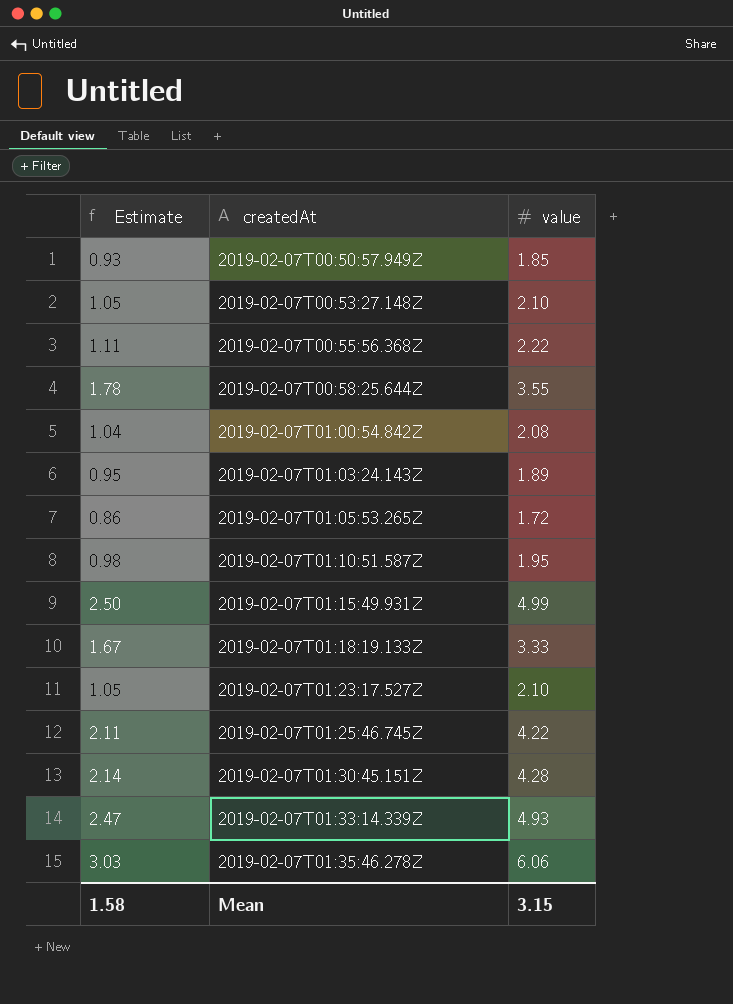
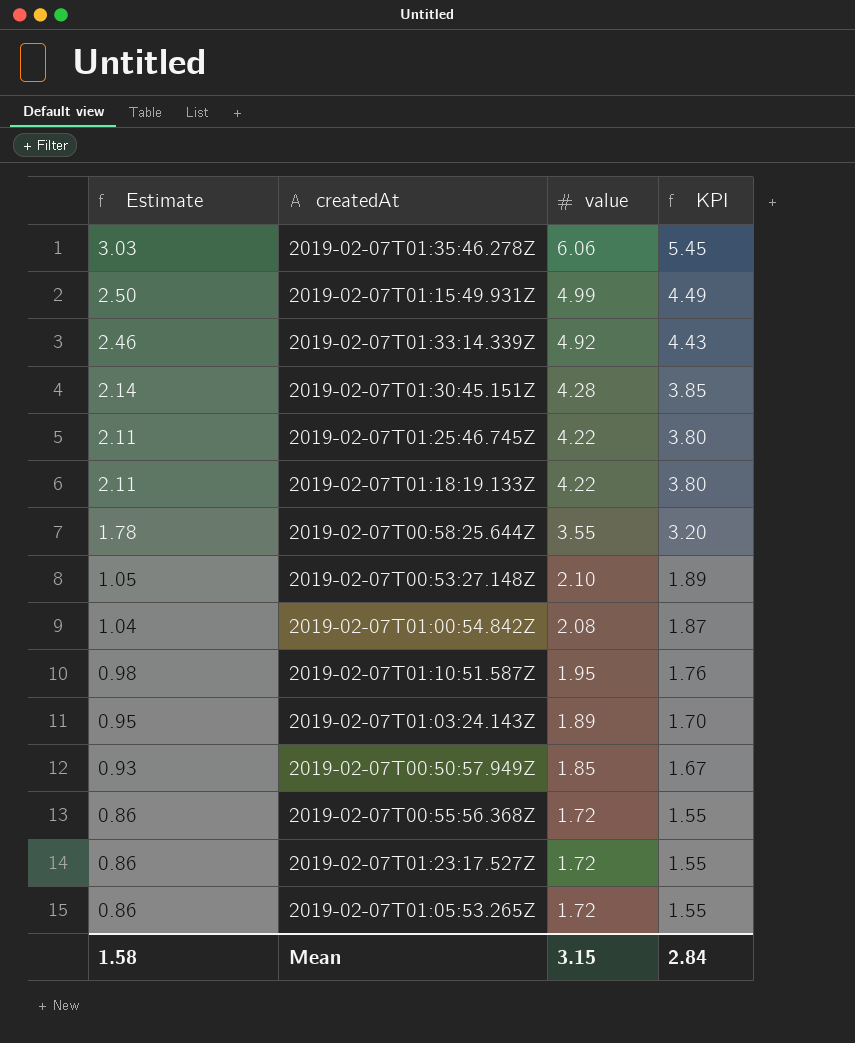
row order: createdAt ascending -> Estimate descending
column KPI | formula: none -> [value] * 0.9
2019-02-07T01:33:14.339Z | Estimate: 2.47 -> 2.46
2019-02-07T01:33:14.339Z | value: 4.93 -> 4.92
2019-02-07T01:18:19.133Z | Estimate: 1.67 -> 2.11
2019-02-07T01:18:19.133Z | value: 3.33 -> 4.22
2019-02-07T00:55:56.368Z | Estimate: 1.11 -> 0.86
2019-02-07T00:55:56.368Z | value: 2.22 -> 1.72
2019-02-07T01:23:17.527Z | Estimate: 1.05 -> 0.86
2019-02-07T01:23:17.527Z | value: 2.10 -> 1.72

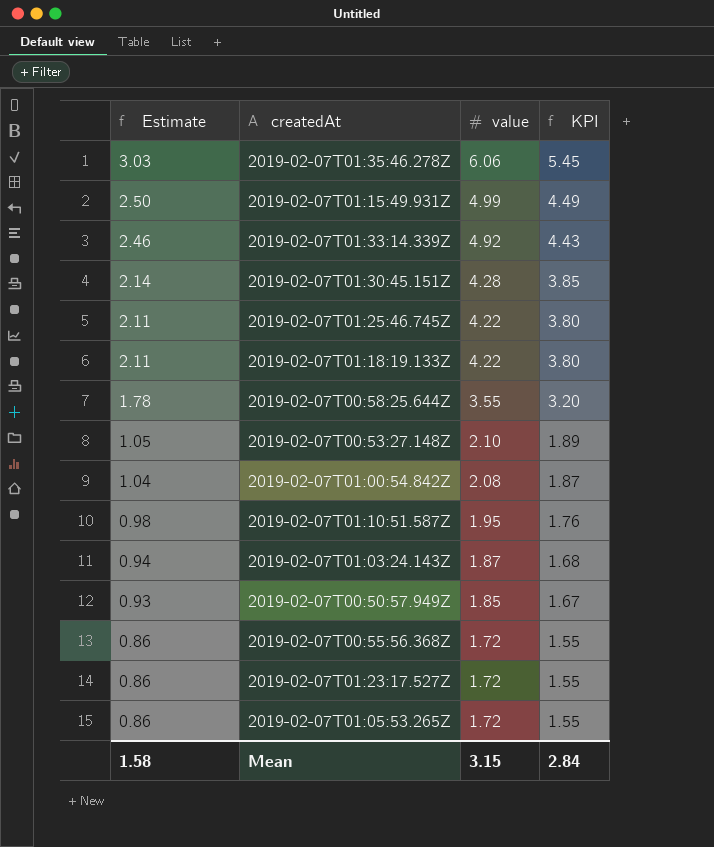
2019-02-07T01:03:24.143Z | Estimate: 0.95 -> 0.94
2019-02-07T01:03:24.143Z | value: 1.89 -> 1.87
2019-02-07T01:03:24.143Z | KPI: 1.70 -> 1.68

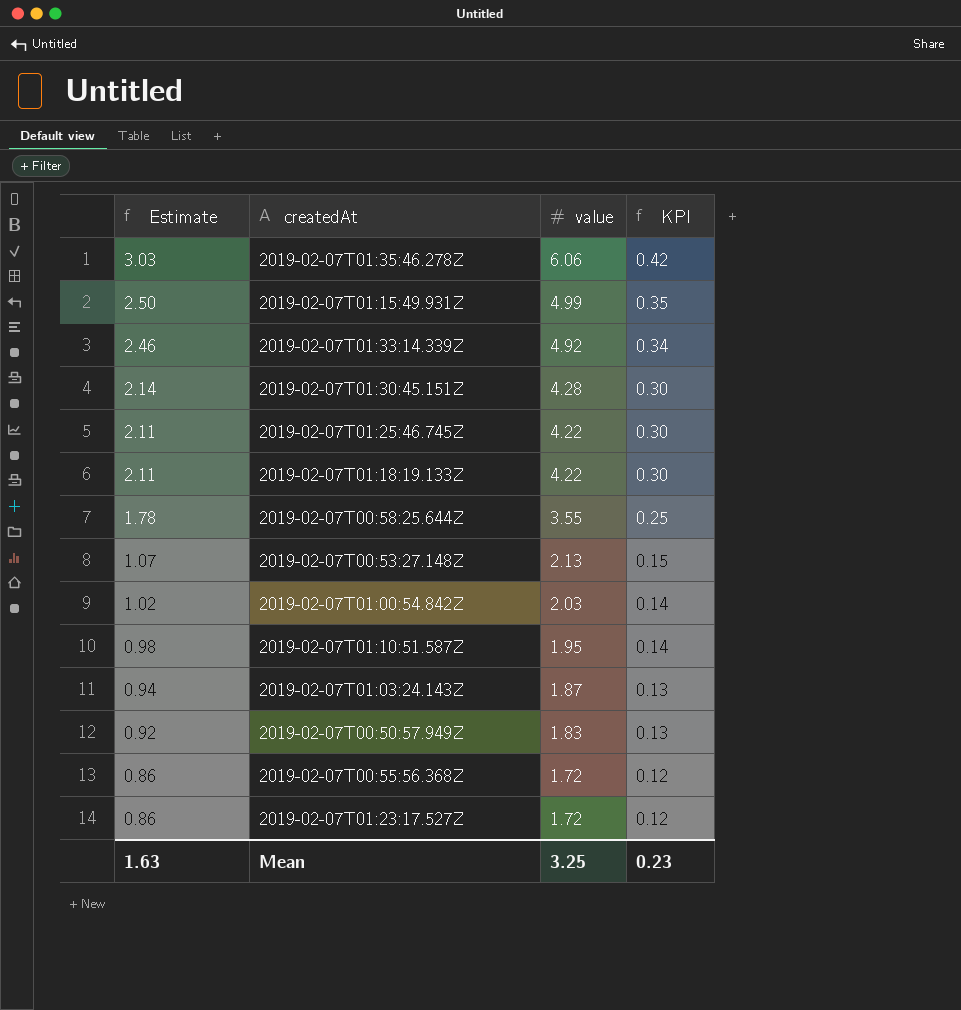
column KPI | formula: [value] * 0.9 -> [value] * 0.07
row 2019-02-07T01:05:53.265Z: 0.86 | 1.72 | 1.55 -> none
2019-02-07T00:53:27.148Z | Estimate: 1.05 -> 1.07
2019-02-07T00:53:27.148Z | value: 2.10 -> 2.13
2019-02-07T01:00:54.842Z | Estimate: 1.04 -> 1.02
2019-02-07T01:00:54.842Z | value: 2.08 -> 2.03
2019-02-07T00:50:57.949Z | Estimate: 0.93 -> 0.92
2019-02-07T00:50:57.949Z | value: 1.85 -> 1.83
Mean | Estimate: 1.58 -> 1.63
Mean | value: 3.15 -> 3.25
Mean | KPI: 2.84 -> 0.23

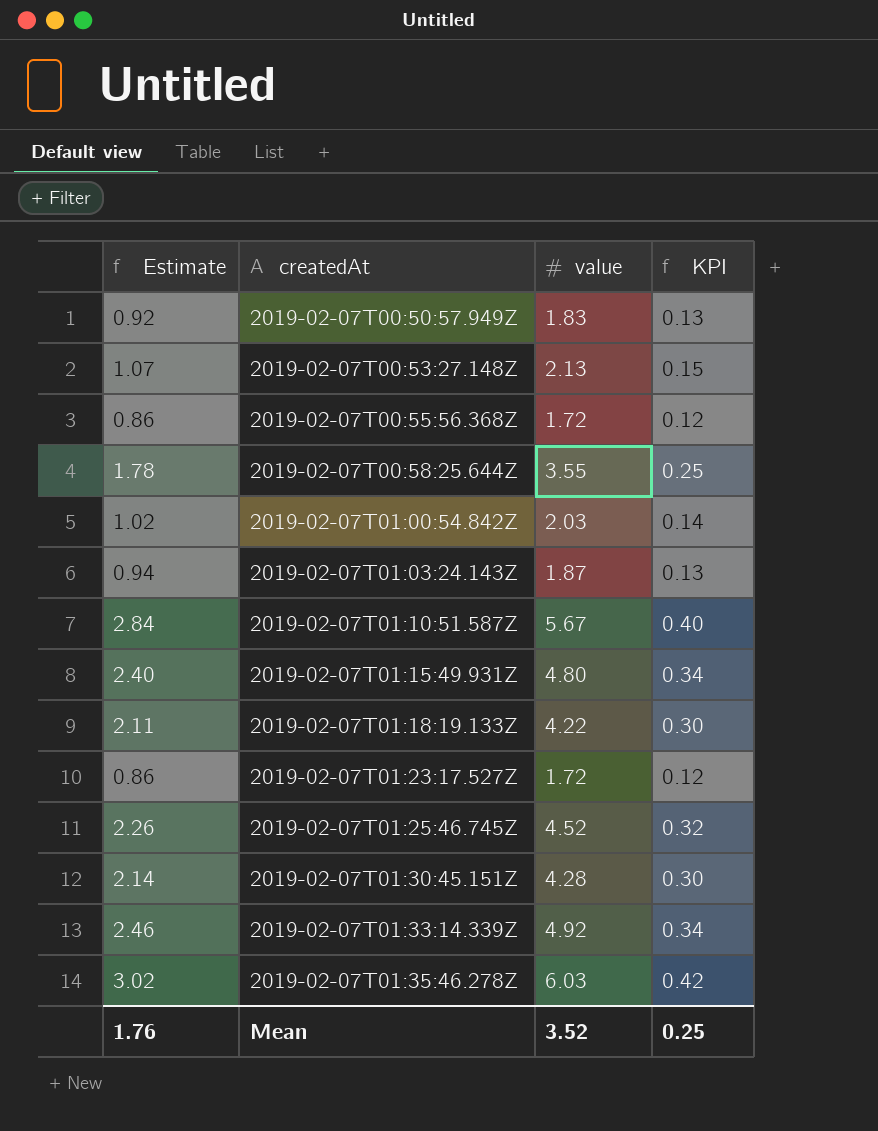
row order: Estimate descending -> createdAt ascending
2019-02-07T01:10:51.587Z | Estimate: 0.98 -> 2.84
2019-02-07T01:10:51.587Z | value: 1.95 -> 5.67
2019-02-07T01:10:51.587Z | KPI: 0.14 -> 0.40
2019-02-07T01:15:49.931Z | Estimate: 2.50 -> 2.40
2019-02-07T01:15:49.931Z | value: 4.99 -> 4.80
2019-02-07T01:15:49.931Z | KPI: 0.35 -> 0.34
2019-02-07T01:25:46.745Z | Estimate: 2.11 -> 2.26
2019-02-07T01:25:46.745Z | value: 4.22 -> 4.52
2019-02-07T01:25:46.745Z | KPI: 0.30 -> 0.32
2019-02-07T01:35:46.278Z | Estimate: 3.03 -> 3.02
2019-02-07T01:35:46.278Z | value: 6.06 -> 6.03
Mean | Estimate: 1.63 -> 1.76
Mean | value: 3.25 -> 3.52
Mean | KPI: 0.23 -> 0.25

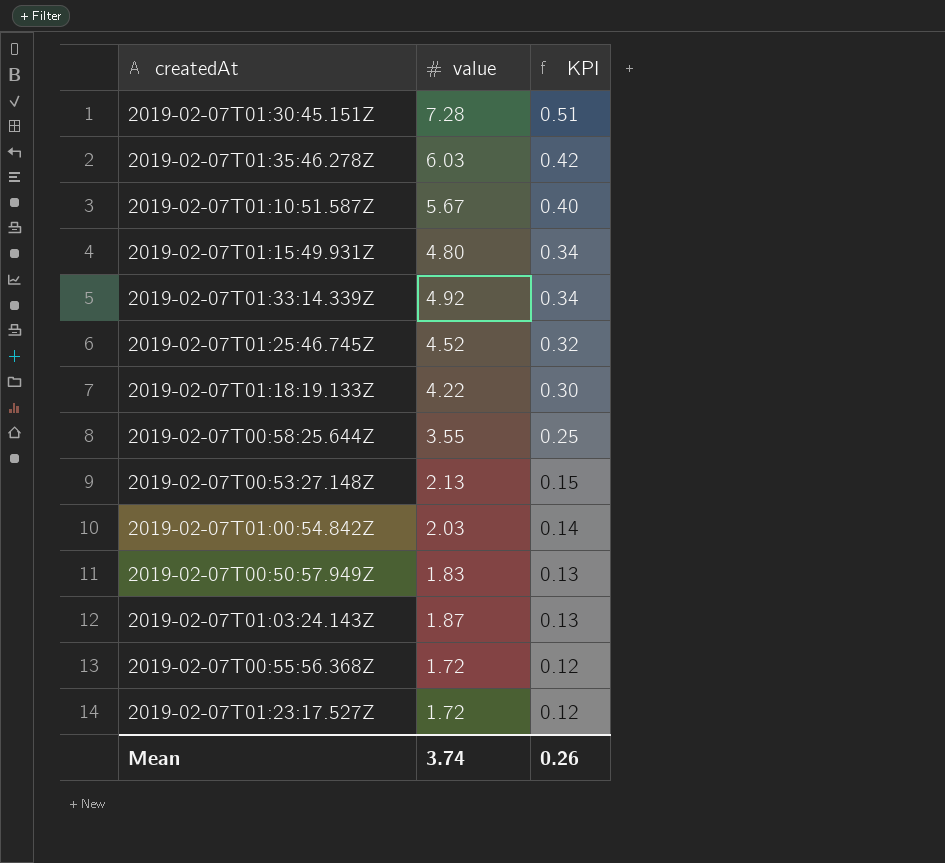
row order: createdAt ascending -> KPI descending
column Estimate | formula: [value] * 0.5 -> none
2019-02-07T01:30:45.151Z | value: 4.28 -> 7.28
2019-02-07T01:30:45.151Z | KPI: 0.30 -> 0.51
Mean | value: 3.52 -> 3.74
Mean | KPI: 0.25 -> 0.26

